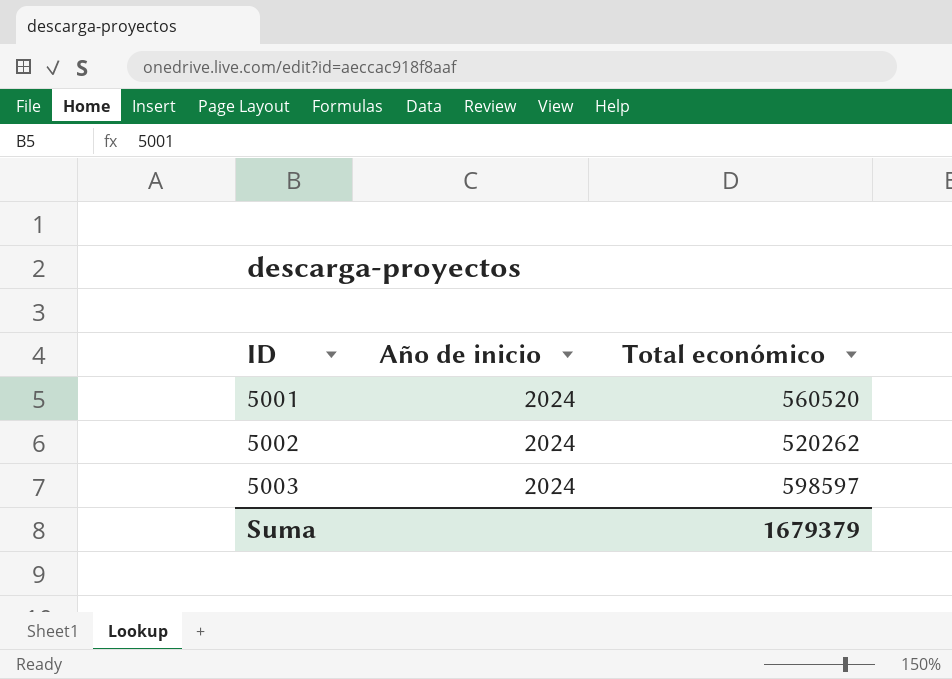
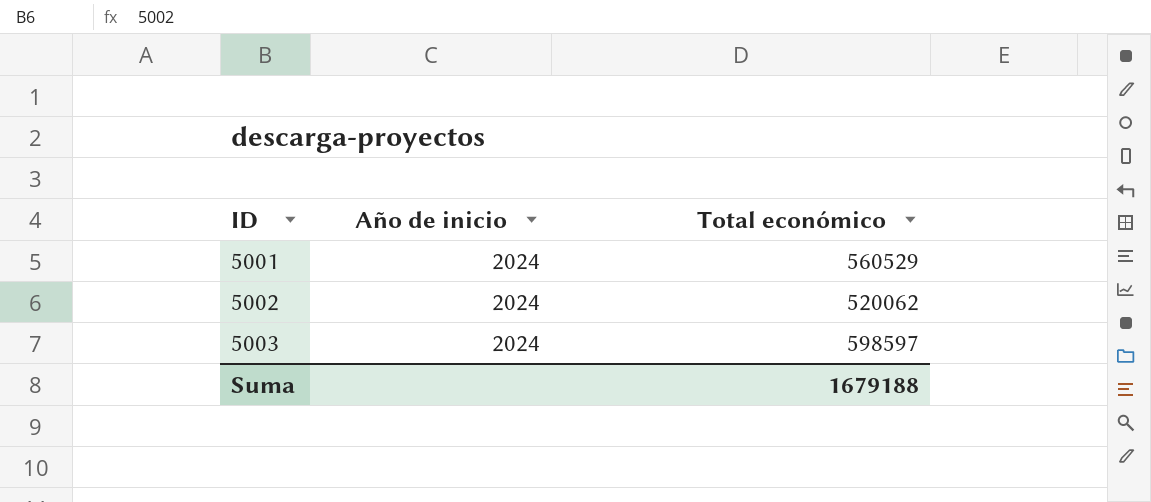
5001 | Total económico: 560520 -> 560529
5002 | Total económico: 520262 -> 520062
Suma | Total económico: 1679379 -> 1679188

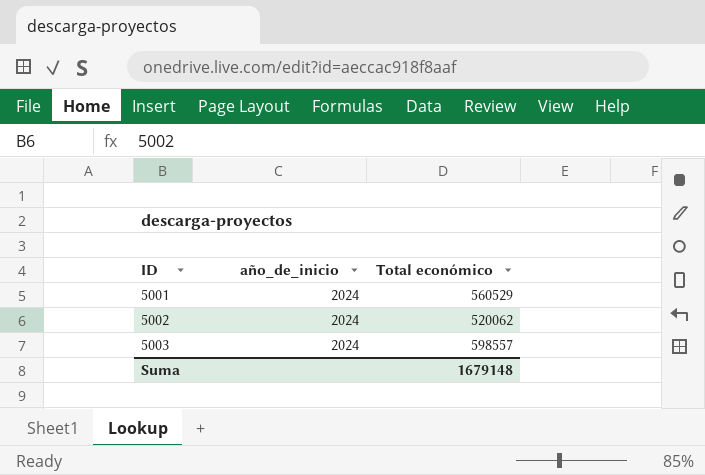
column name: Año de inicio -> año_de_inicio
5003 | Total económico: 598597 -> 598557
Suma | Total económico: 1679188 -> 1679148

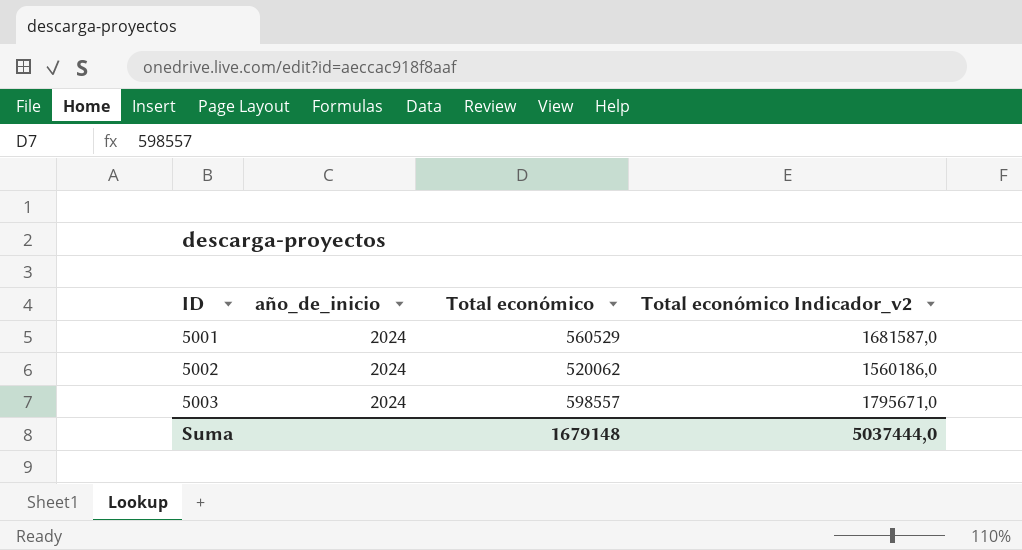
column Total económico Indicador_v2 | formula: none -> [Total económico] * 3

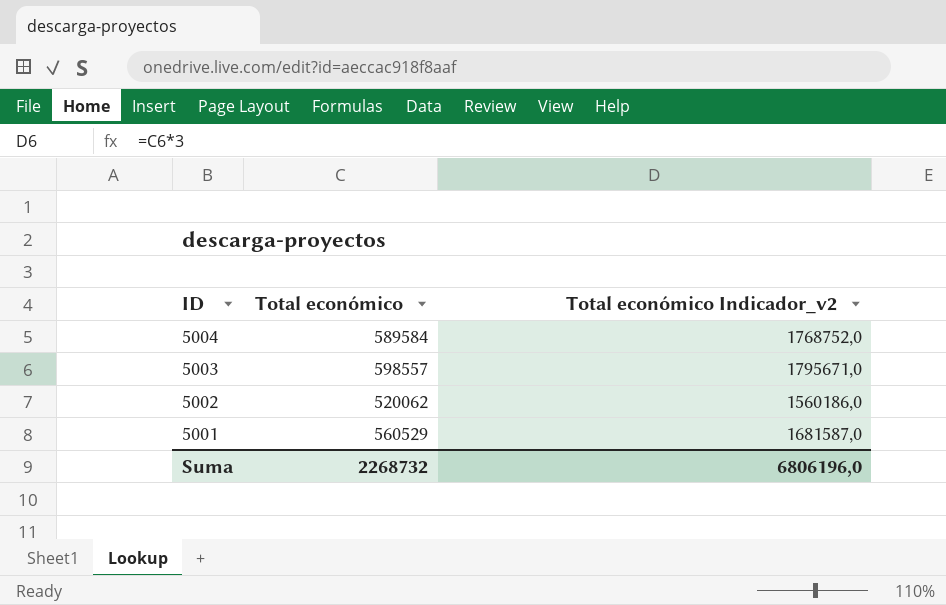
row order: ID ascending -> ID descending
column año_de_inicio | position: 2 -> none
row 5004: none -> 589584 | 1768752,0
Suma | Total económico: 1679148 -> 2268732
Suma | Total económico Indicador_v2: 5037444,0 -> 6806196,0

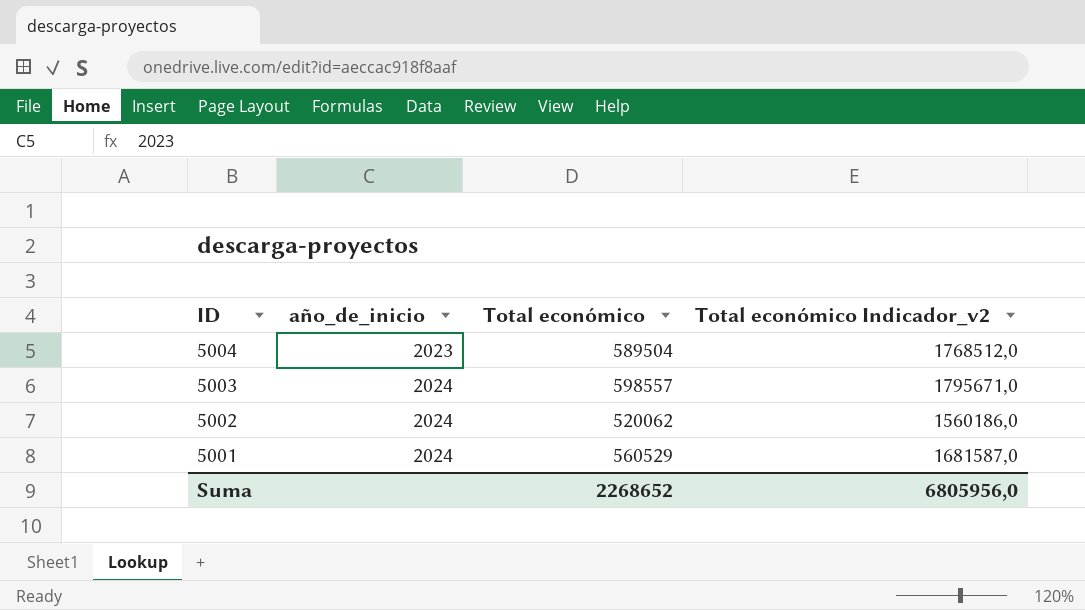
column año_de_inicio | position: none -> 2
5004 | Total económico: 589584 -> 589504
5004 | Total económico Indicador_v2: 1768752,0 -> 1768512,0
Suma | Total económico: 2268732 -> 2268652
Suma | Total económico Indicador_v2: 6806196,0 -> 6805956,0

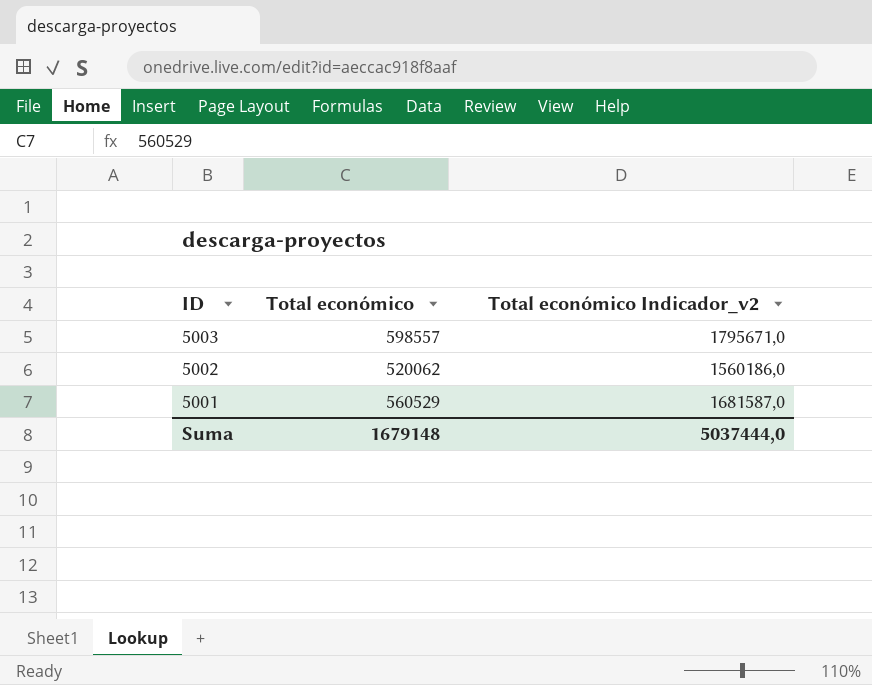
column año_de_inicio | position: 2 -> none
row 5004: 2023 | 589504 | 1768512,0 -> none
Suma | Total económico: 2268652 -> 1679148
Suma | Total económico Indicador_v2: 6805956,0 -> 5037444,0

